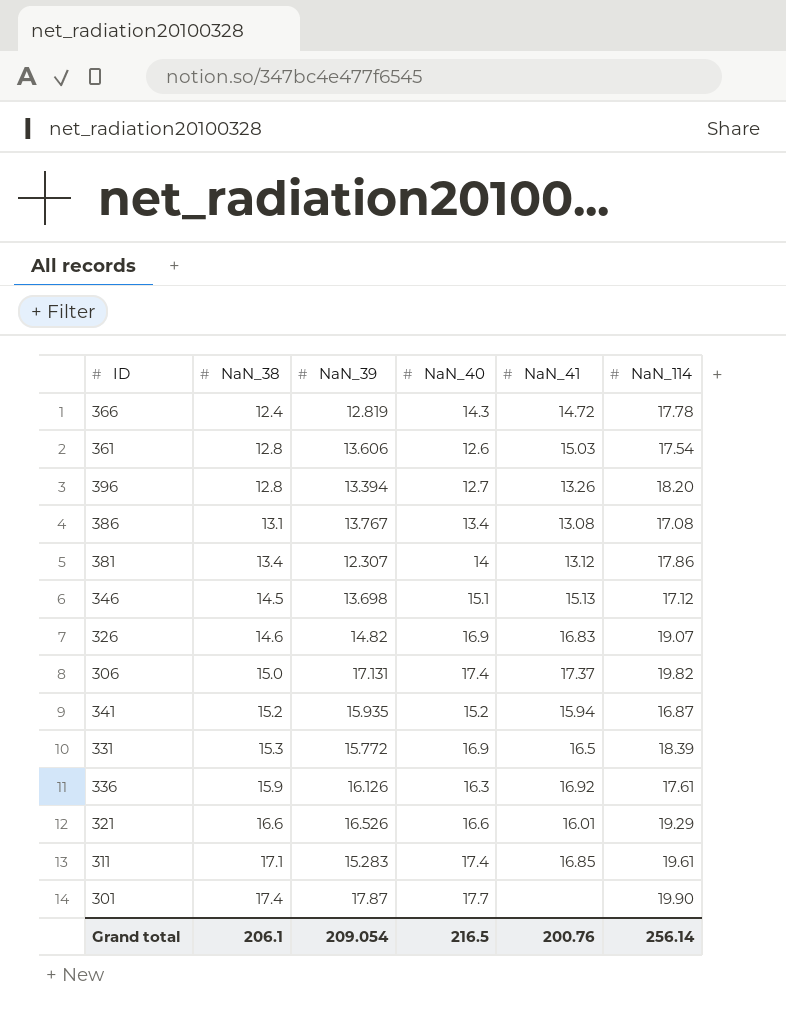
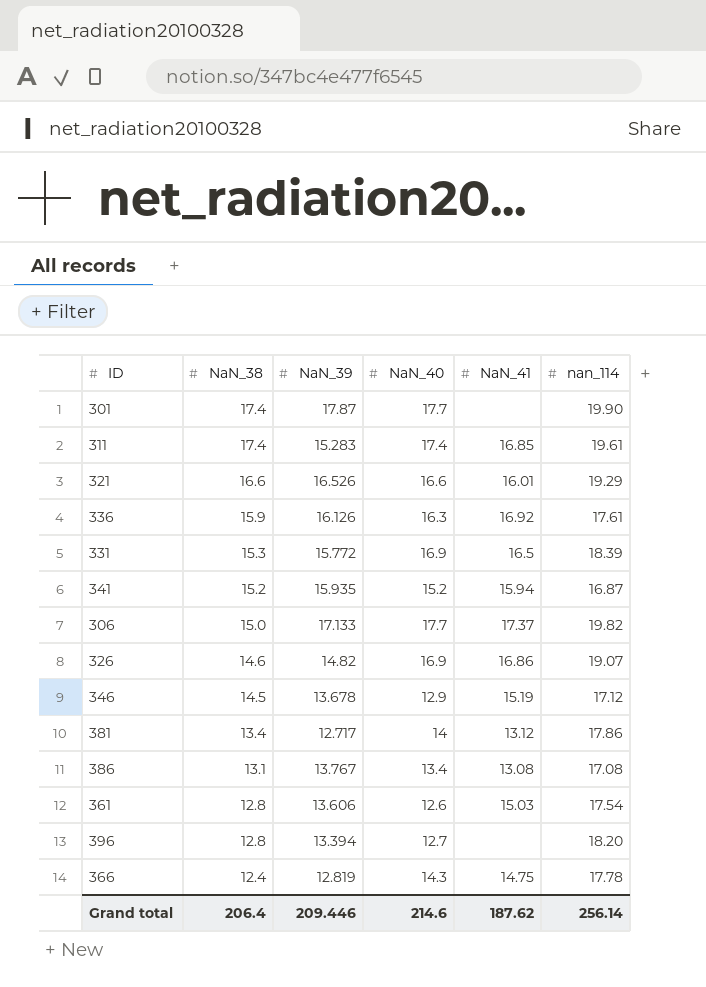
row order: NaN_38 ascending -> NaN_38 descending
column name: NaN_114 -> nan_114
311 | NaN_38: 17.1 -> 17.4
306 | NaN_39: 17.131 -> 17.133
306 | NaN_40: 17.4 -> 17.7
326 | NaN_41: 16.83 -> 16.86
346 | NaN_39: 13.698 -> 13.678
346 | NaN_40: 15.1 -> 12.9
346 | NaN_41: 15.13 -> 15.19
381 | NaN_39: 12.307 -> 12.717
396 | NaN_41: 13.26 -> none
366 | NaN_41: 14.72 -> 14.75
Grand total | NaN_38: 206.1 -> 206.4
Grand total | NaN_39: 209.054 -> 209.446
Grand total | NaN_40: 216.5 -> 214.6
Grand total | NaN_41: 200.76 -> 187.62

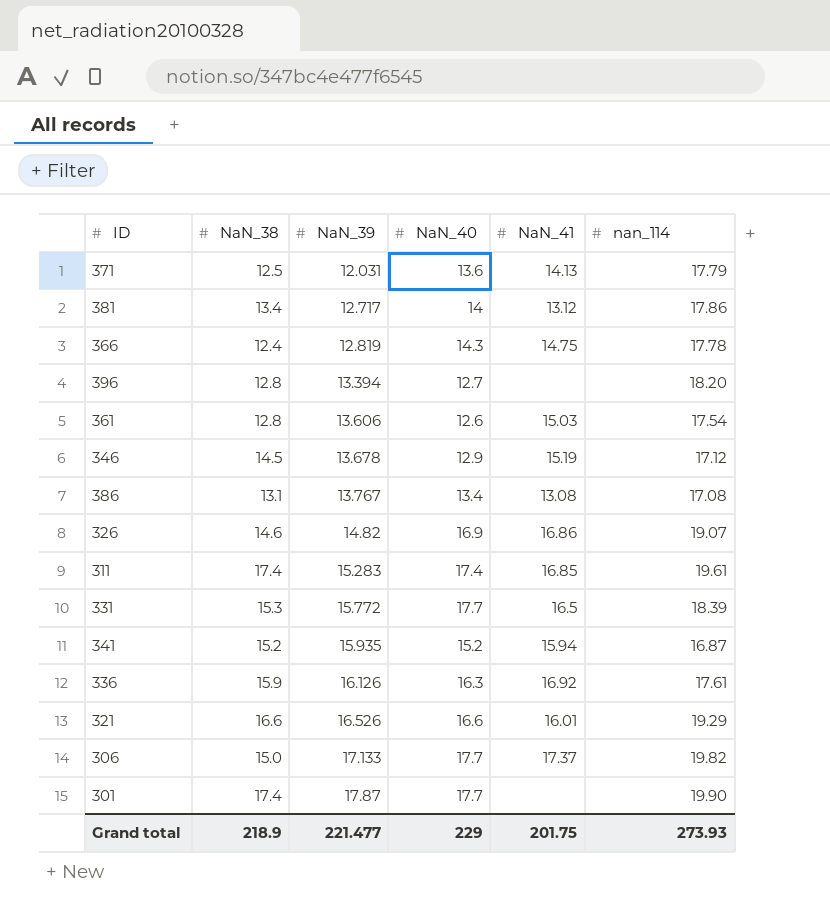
row order: NaN_38 descending -> NaN_39 ascending
row 371: none -> 12.5 | 12.031 | 13.6 | 14.13 | 17.79
331 | NaN_40: 16.9 -> 17.7
Grand total | NaN_38: 206.4 -> 218.9
Grand total | NaN_39: 209.446 -> 221.477
Grand total | NaN_40: 214.6 -> 229
Grand total | NaN_41: 187.62 -> 201.75
Grand total | nan_114: 256.14 -> 273.93

